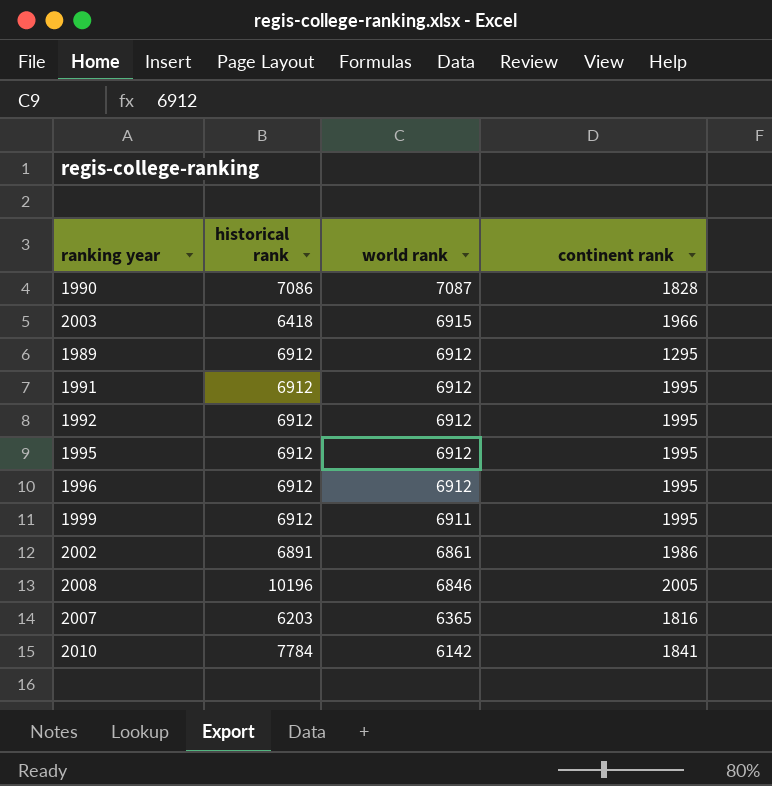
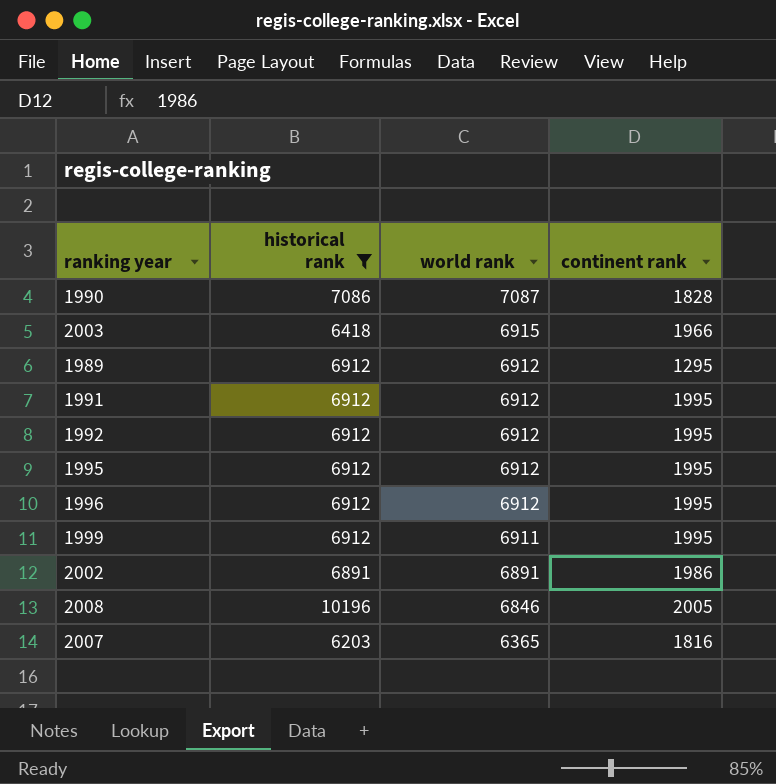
filter: none -> historical rank != 7784
2002 | world rank: 6861 -> 6891

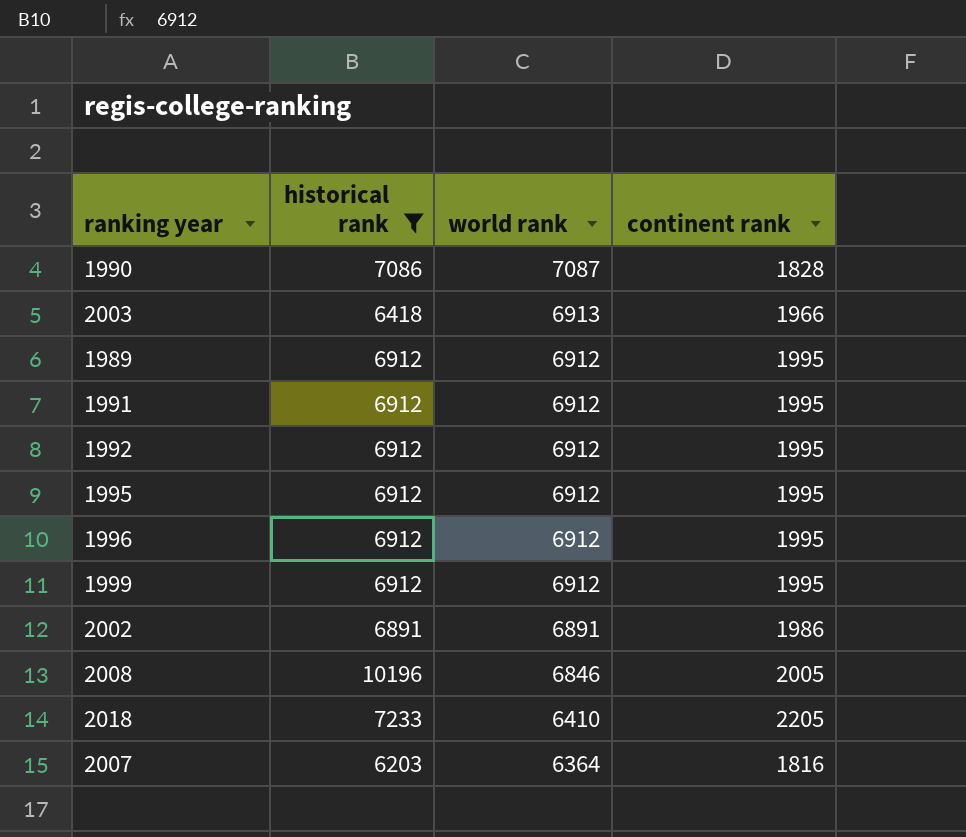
2003 | world rank: 6915 -> 6913
1989 | continent rank: 1295 -> 1995
1999 | world rank: 6911 -> 6912
row 2018: none -> 7233 | 6410 | 2205
2007 | world rank: 6365 -> 6364

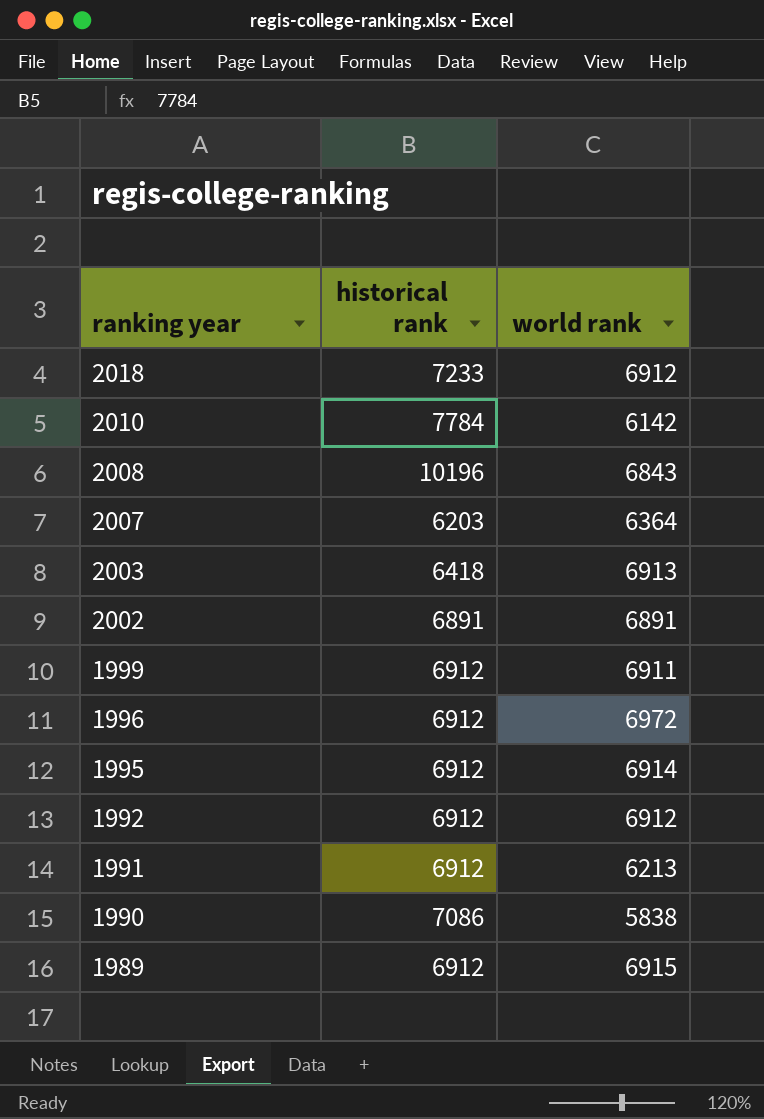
filter: historical rank != 7784 -> none
row order: world rank descending -> ranking year descending
column continent rank | position: 4 -> none
2018 | world rank: 6410 -> 6912
2008 | world rank: 6846 -> 6843
1999 | world rank: 6912 -> 6911
1996 | world rank: 6912 -> 6972
1995 | world rank: 6912 -> 6914
1991 | world rank: 6912 -> 6213
1990 | world rank: 7087 -> 5838
1989 | world rank: 6912 -> 6915

